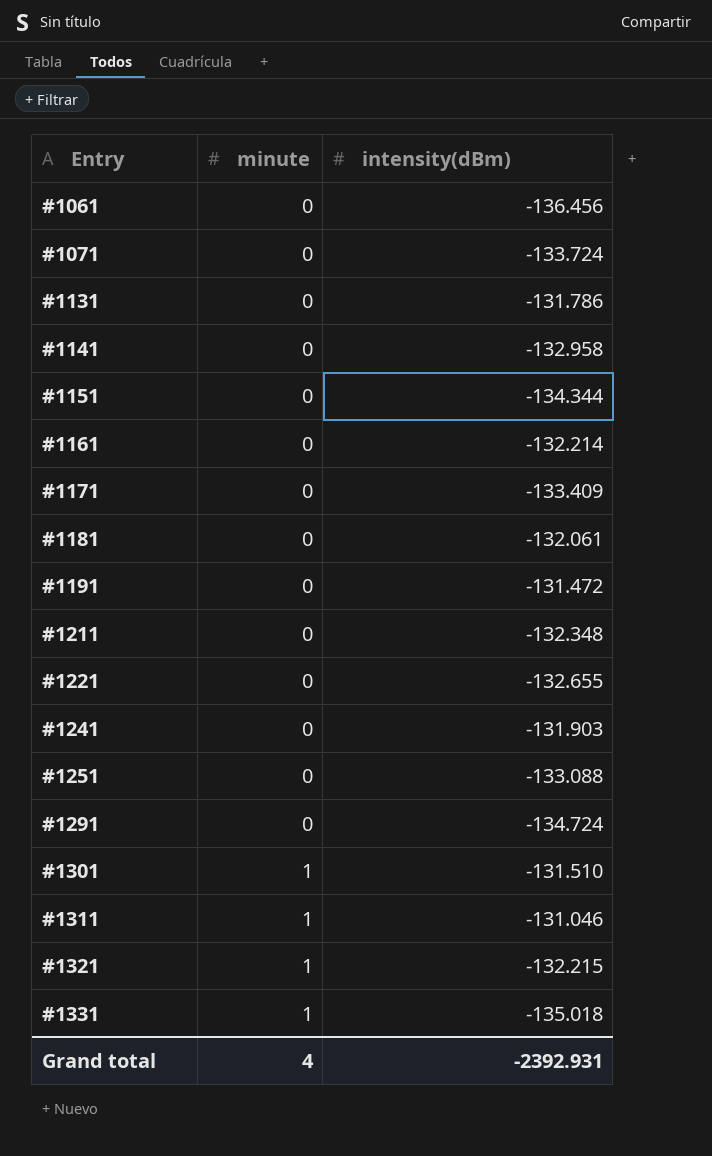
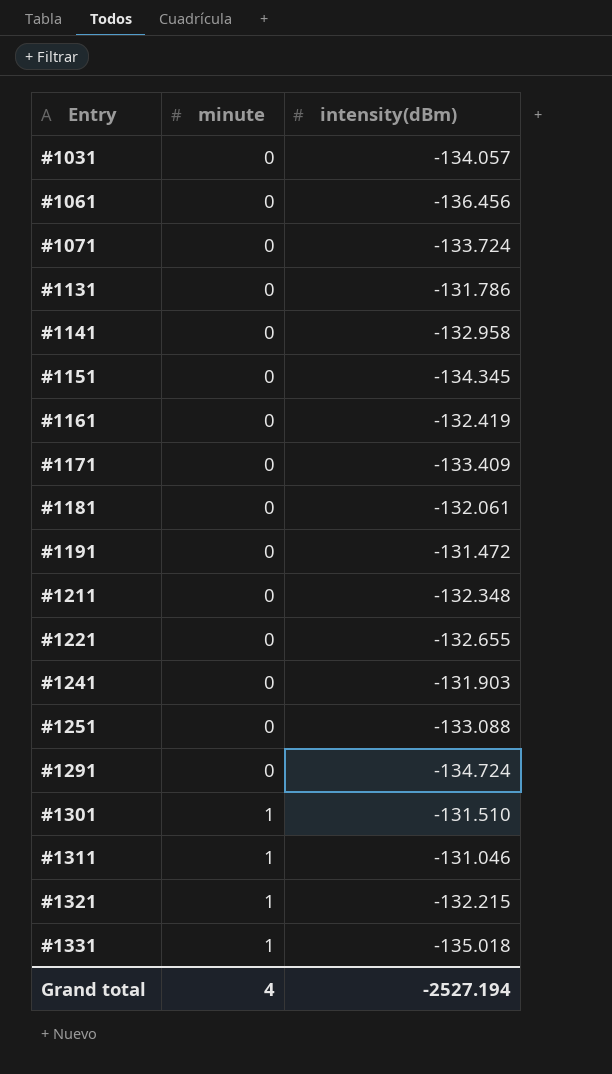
row #1031: none -> 0 | -134.057
#1151 | intensity(dBm): -134.344 -> -134.345
#1161 | intensity(dBm): -132.214 -> -132.419
Grand total | intensity(dBm): -2392.931 -> -2527.194

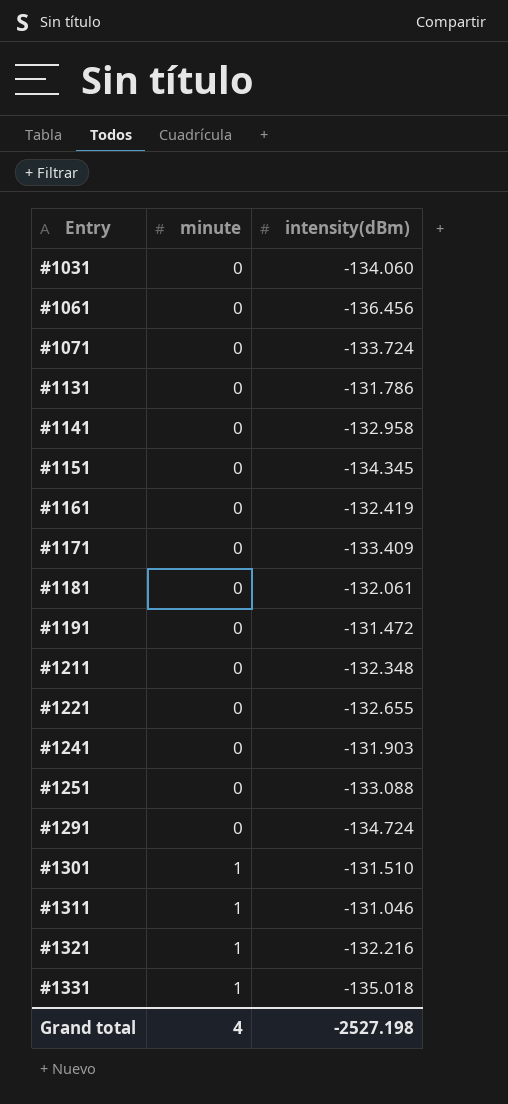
#1031 | intensity(dBm): -134.057 -> -134.060
#1321 | intensity(dBm): -132.215 -> -132.216
Grand total | intensity(dBm): -2527.194 -> -2527.198

